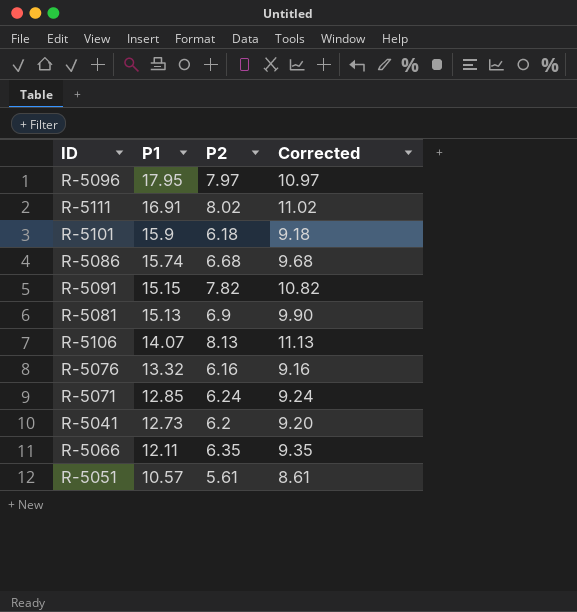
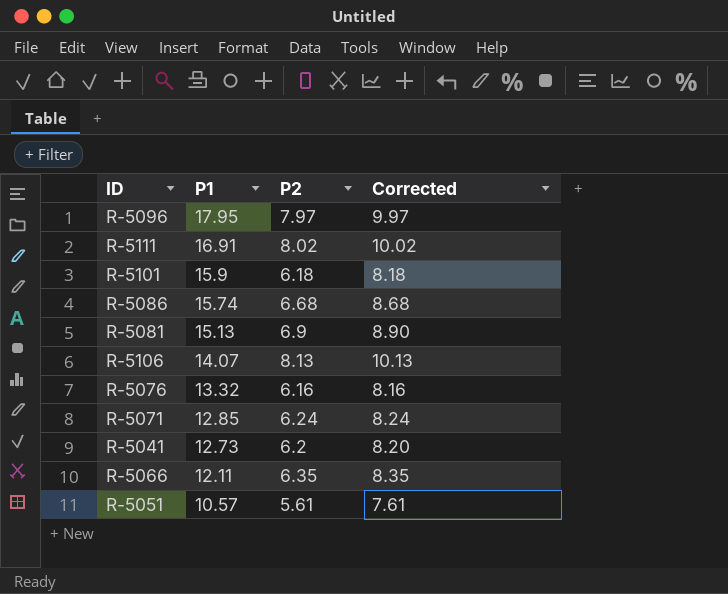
column Corrected | formula: [P2] + 3 -> [P2] + 2
row R-5091: 15.15 | 7.82 | 10.82 -> none

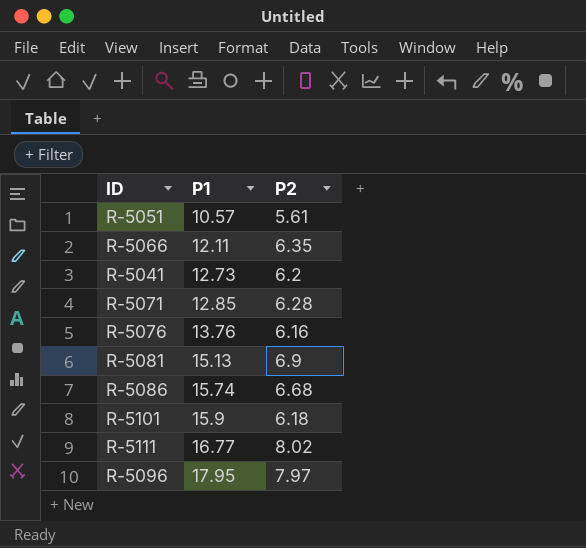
row order: P1 descending -> P1 ascending
column Corrected | formula: [P2] + 2 -> none
row R-5106: 14.07 | 8.13 | 10.13 -> none
R-5071 | P2: 6.24 -> 6.28
R-5076 | P1: 13.32 -> 13.76
R-5111 | P1: 16.91 -> 16.77

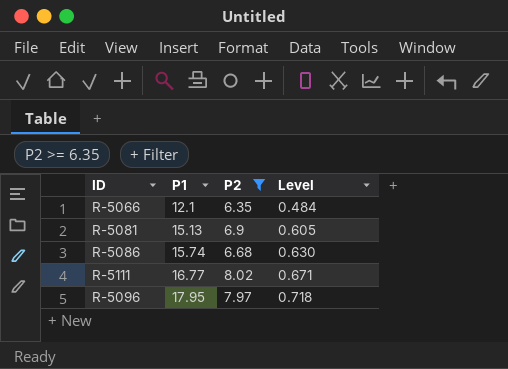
filter: none -> P2 >= 6.35
column Level | formula: none -> [P1] * 0.04
R-5066 | P1: 12.11 -> 12.1

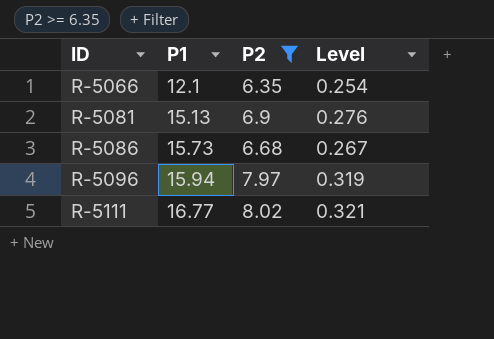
row order: P1 ascending -> ID ascending
column Level | formula: [P1] * 0.04 -> [P2] * 0.04
R-5086 | P1: 15.74 -> 15.73
R-5096 | P1: 17.95 -> 15.94

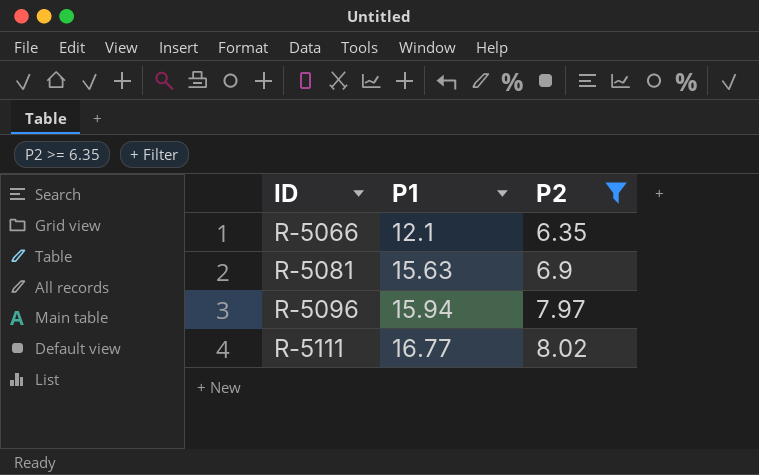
column Level | formula: [P2] * 0.04 -> none
row R-5086: 15.73 | 6.68 | 0.267 -> none
R-5081 | P1: 15.13 -> 15.63

